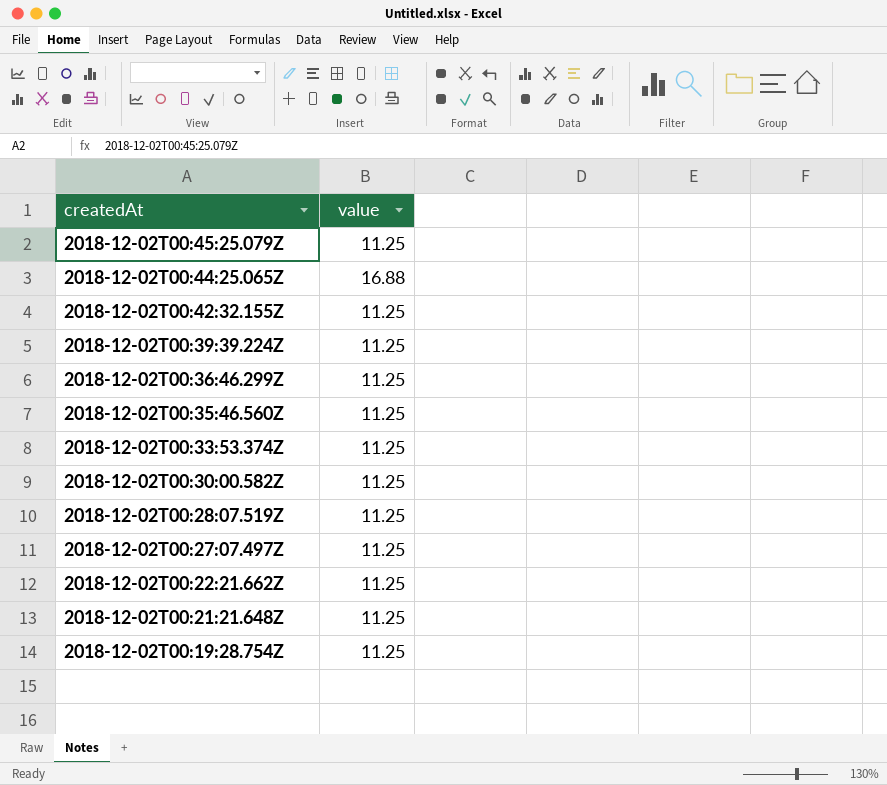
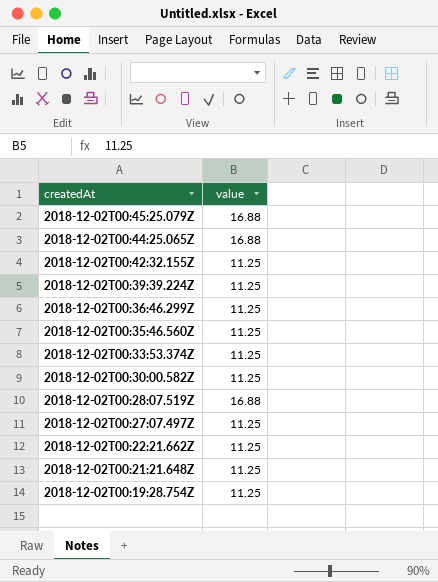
2018-12-02T00:45:25.079Z | value: 11.25 -> 16.88
2018-12-02T00:28:07.519Z | value: 11.25 -> 16.88

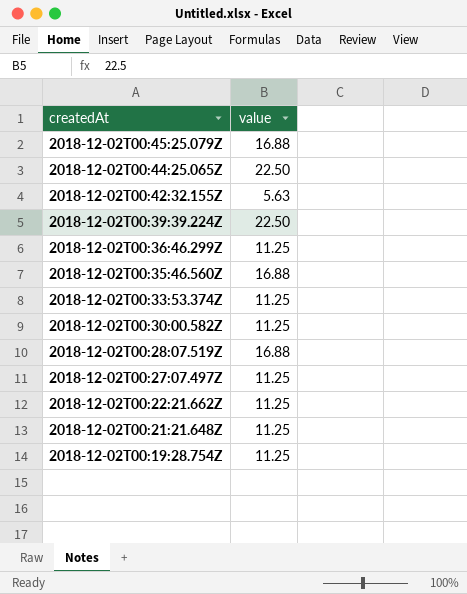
2018-12-02T00:44:25.065Z | value: 16.88 -> 22.50
2018-12-02T00:42:32.155Z | value: 11.25 -> 5.63
2018-12-02T00:39:39.224Z | value: 11.25 -> 22.50
2018-12-02T00:35:46.560Z | value: 11.25 -> 16.88

